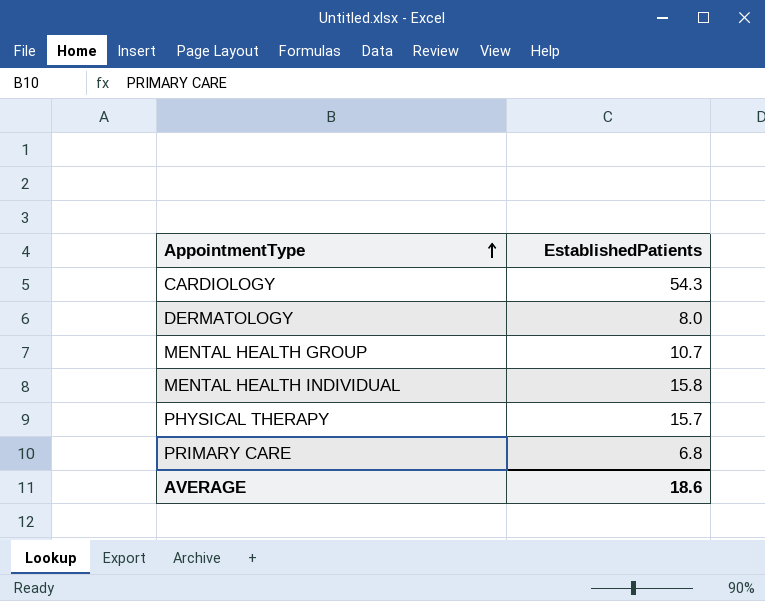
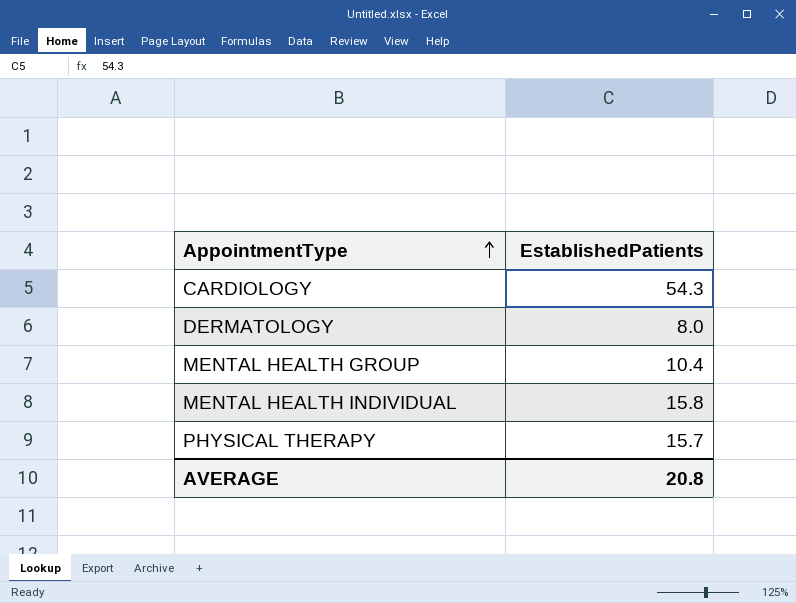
row PRIMARY CARE: 6.8 -> none
MENTAL HEALTH GROUP | EstablishedPatients: 10.7 -> 10.4
AVERAGE | EstablishedPatients: 18.6 -> 20.8

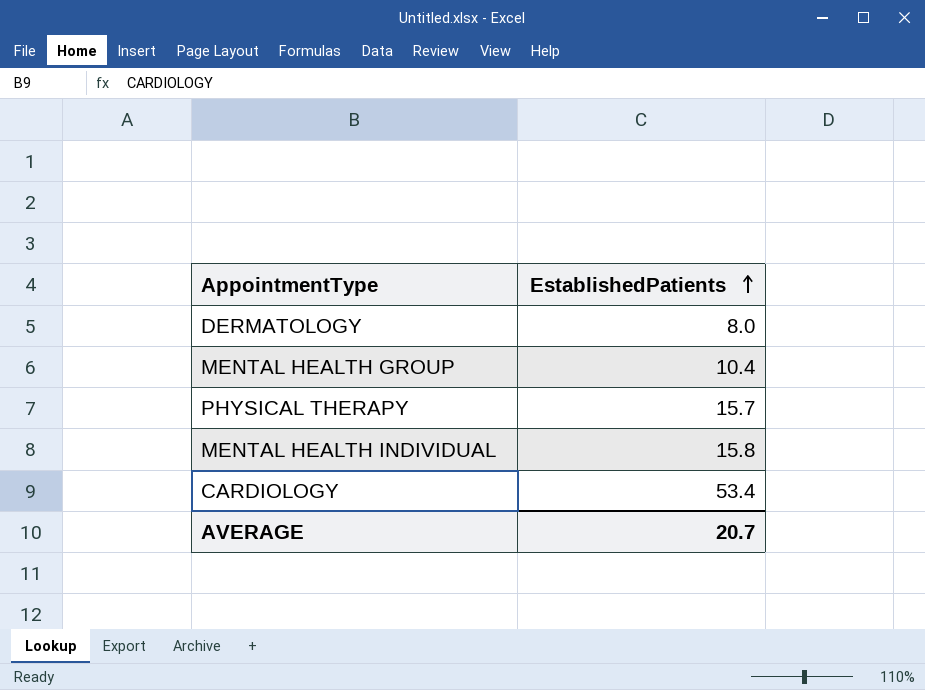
row order: AppointmentType ascending -> EstablishedPatients ascending
CARDIOLOGY | EstablishedPatients: 54.3 -> 53.4
AVERAGE | EstablishedPatients: 20.8 -> 20.7

